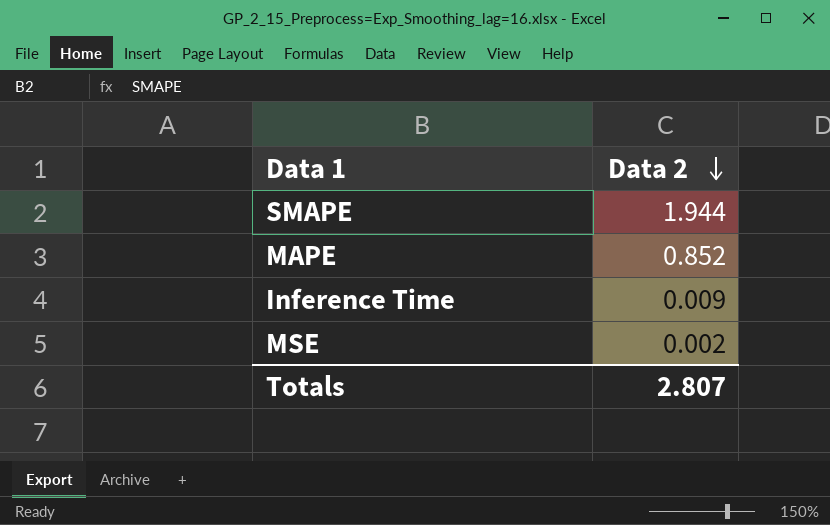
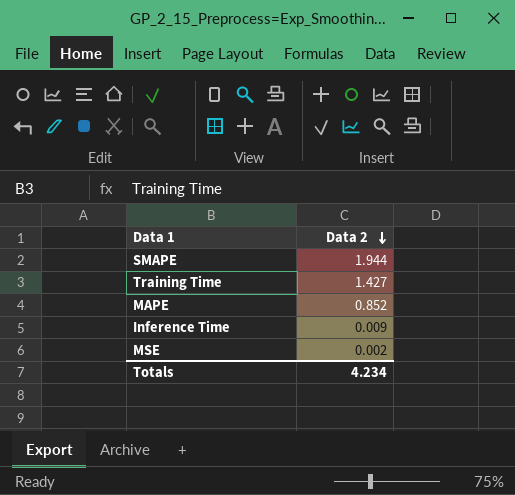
row Training Time: none -> 1.427
Totals | Data 2: 2.807 -> 4.234

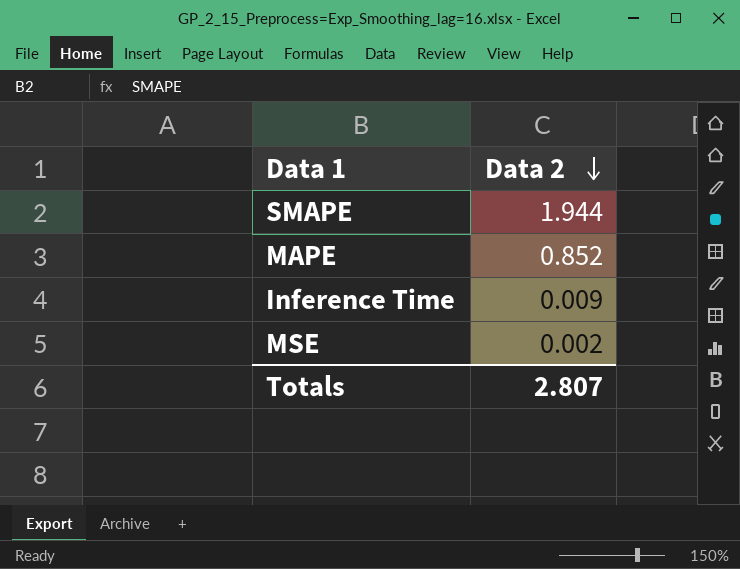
row Training Time: 1.427 -> none
Totals | Data 2: 4.234 -> 2.807

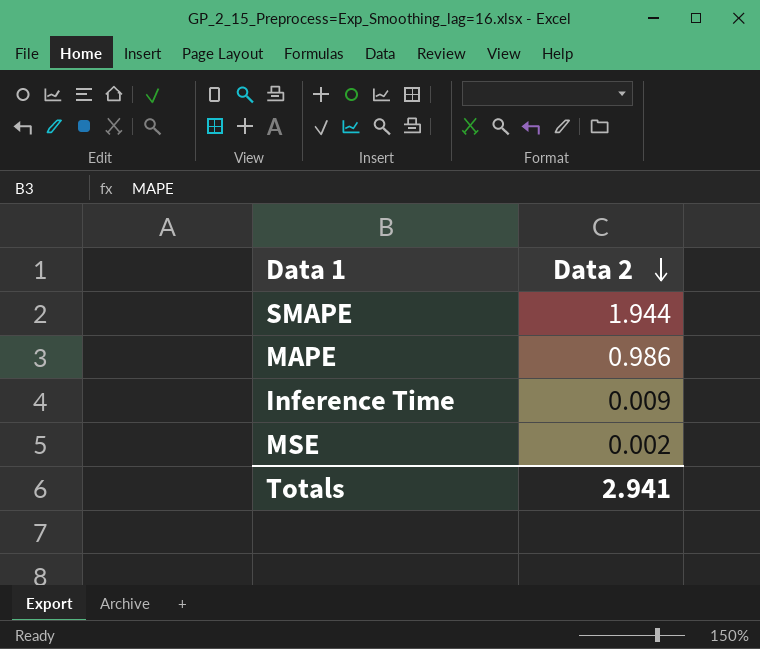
MAPE | Data 2: 0.852 -> 0.986
Totals | Data 2: 2.807 -> 2.941

